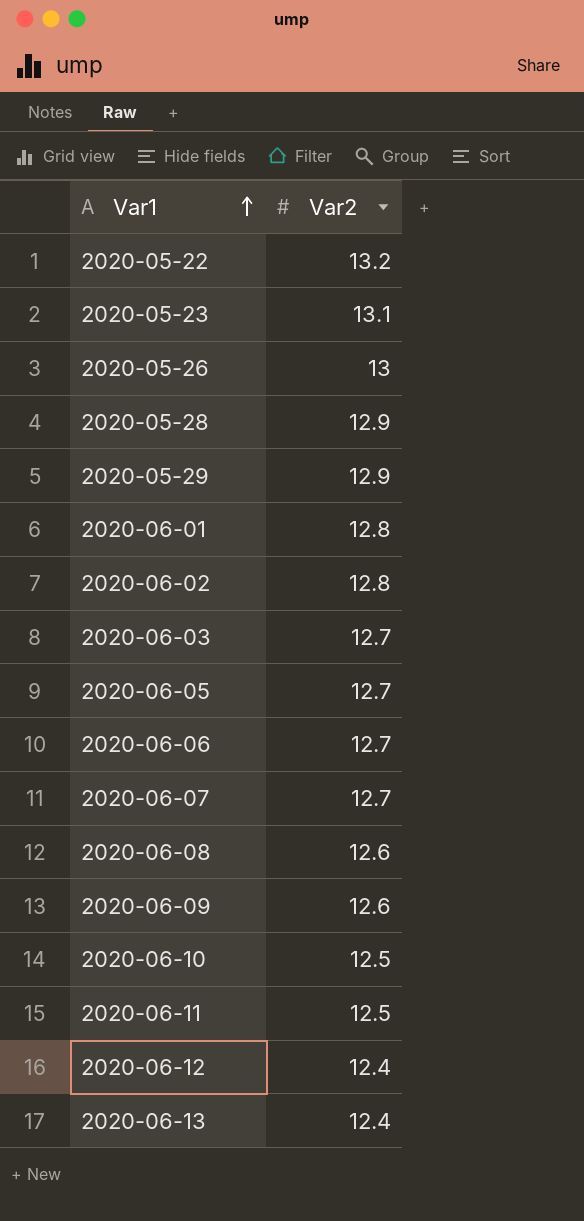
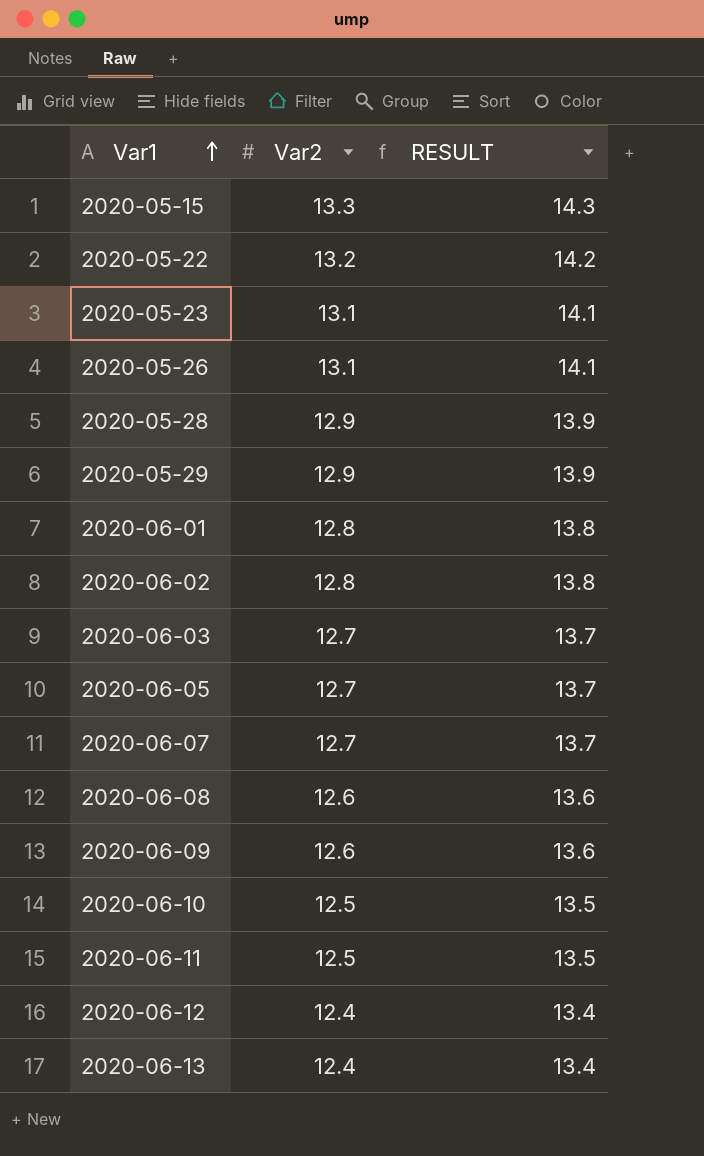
column RESULT | formula: none -> [Var2] + 1
row 2020-06-06: 12.7 -> none
row 2020-05-15: none -> 13.3 | 14.3
2020-05-26 | Var2: 13 -> 13.1

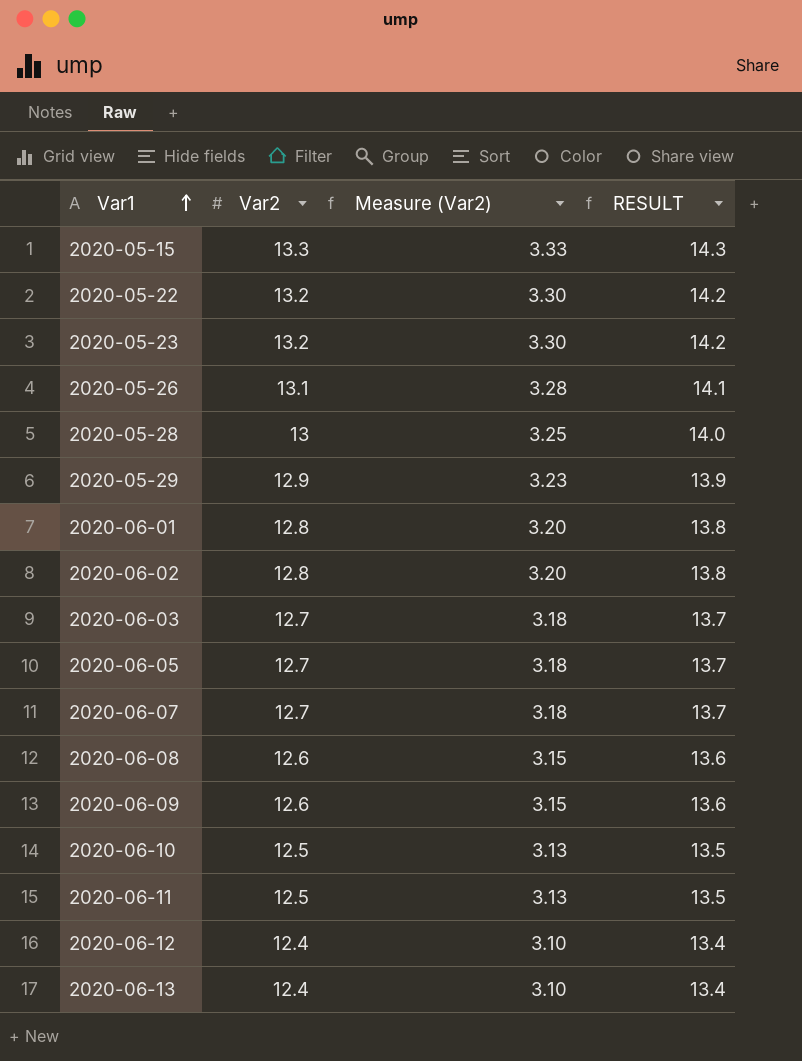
column Measure (Var2) | formula: none -> [Var2] * 0.25
2020-05-23 | Var2: 13.1 -> 13.2
2020-05-23 | RESULT: 14.1 -> 14.2
2020-05-28 | Var2: 12.9 -> 13
2020-05-28 | RESULT: 13.9 -> 14.0

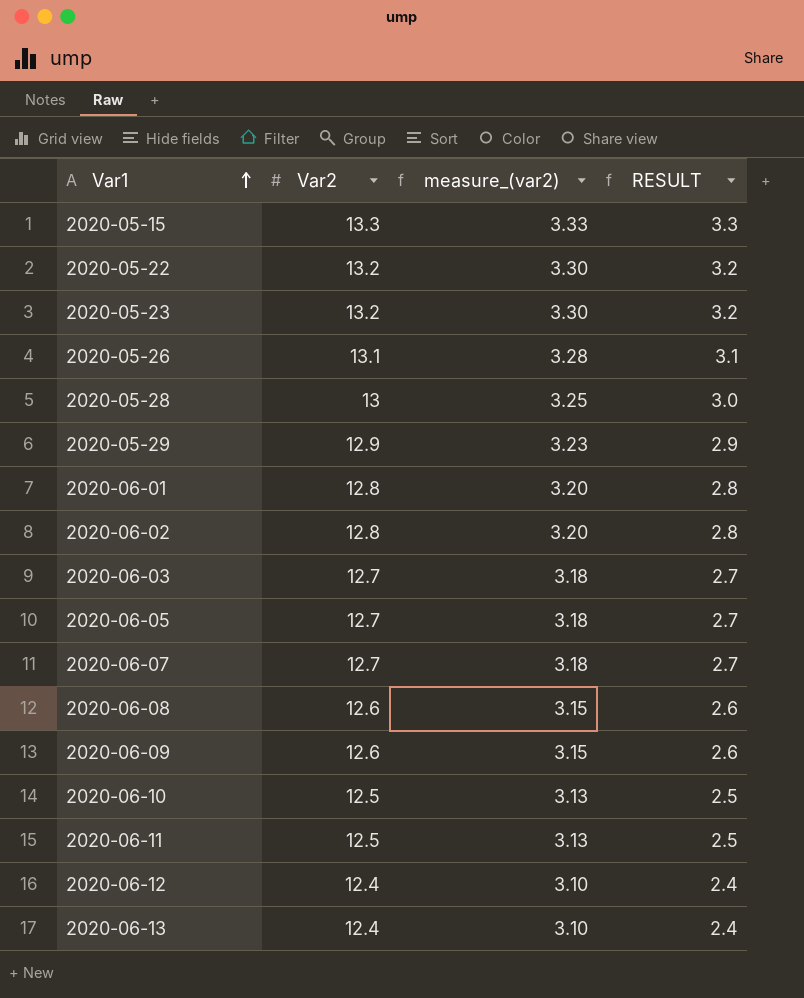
column name: Measure (Var2) -> measure_(var2)
column RESULT | formula: [Var2] + 1 -> [Var2] - 10

